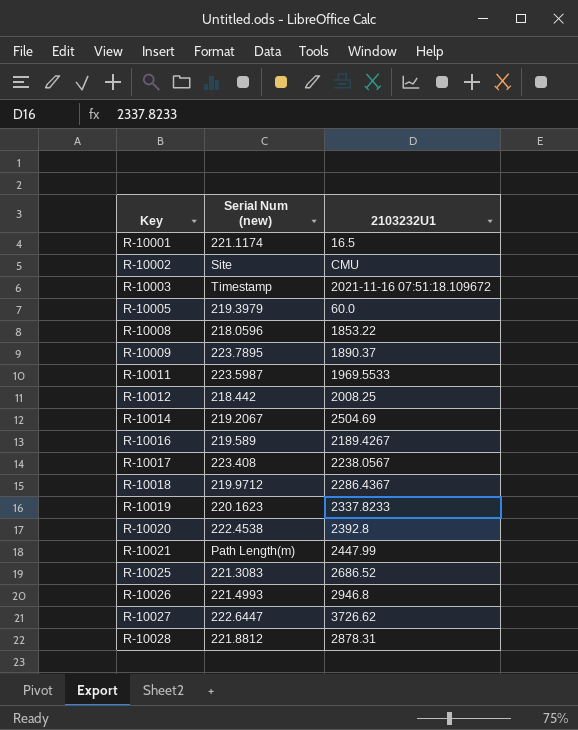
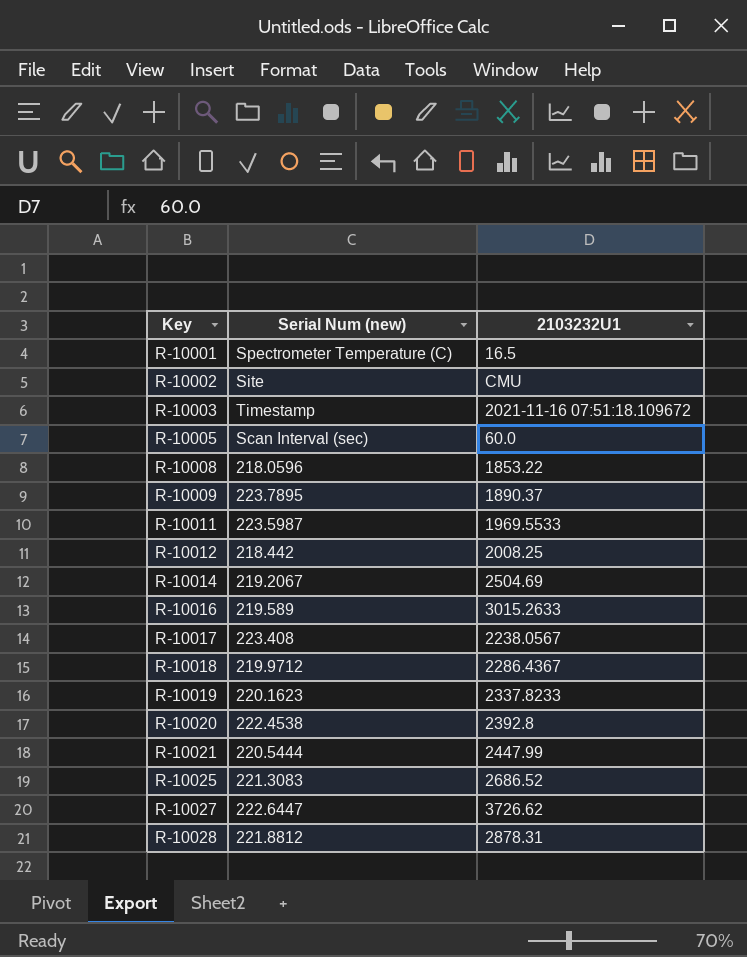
row R-10026: 221.4993 | 2946.8 -> none
R-10001 | Serial Num (new): 221.1174 -> Spectrometer Temperature (C)
R-10005 | Serial Num (new): 219.3979 -> Scan Interval (sec)
R-10016 | 2103232U1: 2189.4267 -> 3015.2633
R-10021 | Serial Num (new): Path Length(m) -> 220.5444

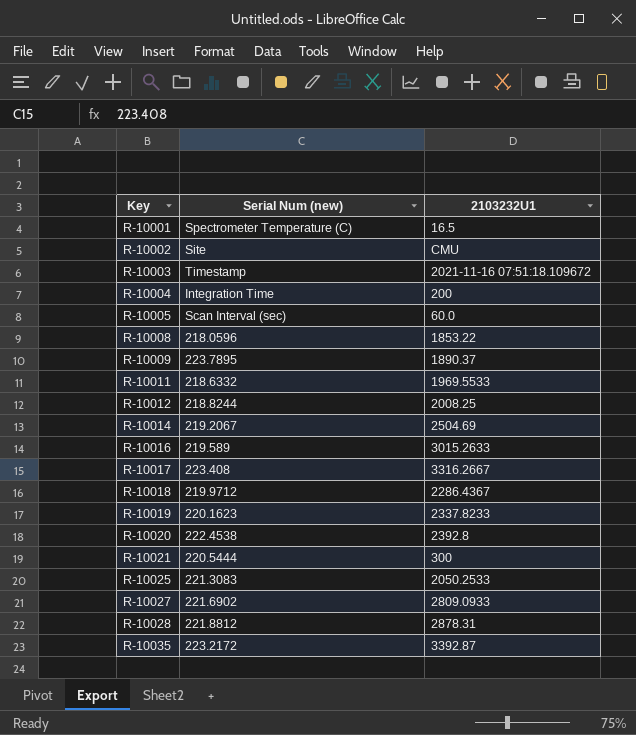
row R-10004: none -> Integration Time | 200
R-10011 | Serial Num (new): 223.5987 -> 218.6332
R-10012 | Serial Num (new): 218.442 -> 218.8244
R-10017 | 2103232U1: 2238.0567 -> 3316.2667
R-10021 | 2103232U1: 2447.99 -> 300
R-10025 | 2103232U1: 2686.52 -> 2050.2533
R-10027 | Serial Num (new): 222.6447 -> 221.6902
R-10027 | 2103232U1: 3726.62 -> 2809.0933
row R-10035: none -> 223.2172 | 3392.87

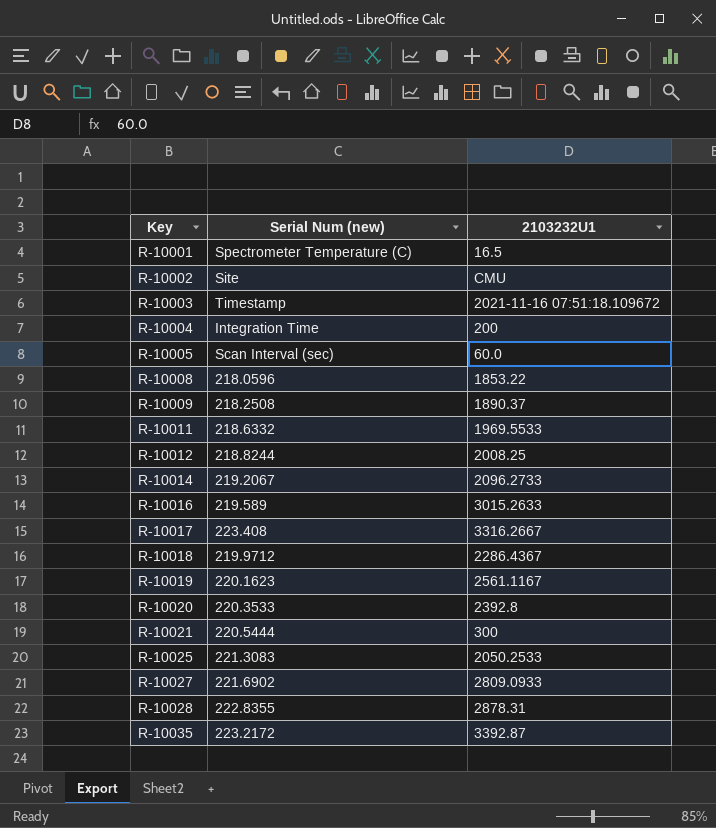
R-10009 | Serial Num (new): 223.7895 -> 218.2508
R-10014 | 2103232U1: 2504.69 -> 2096.2733
R-10019 | 2103232U1: 2337.8233 -> 2561.1167
R-10020 | Serial Num (new): 222.4538 -> 220.3533
R-10028 | Serial Num (new): 221.8812 -> 222.8355

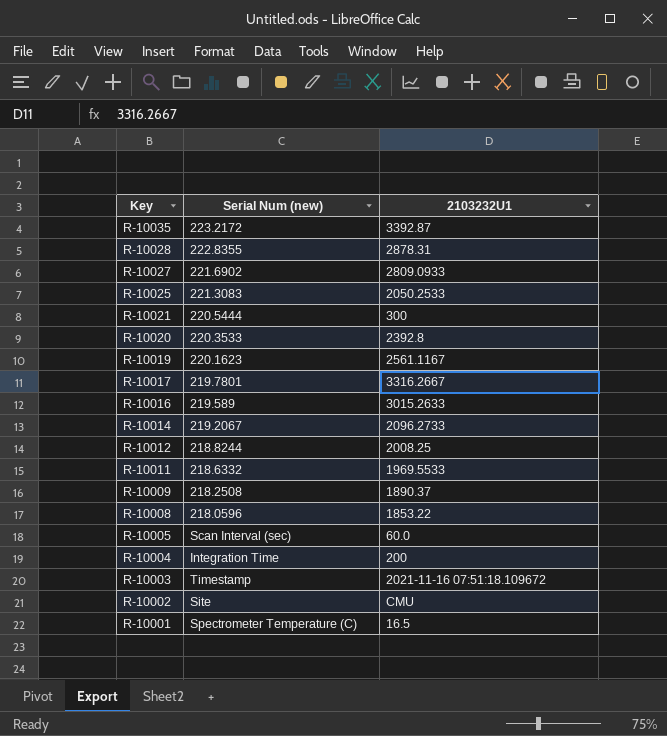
row order: Key ascending -> Key descending
row R-10018: 219.9712 | 2286.4367 -> none
R-10017 | Serial Num (new): 223.408 -> 219.7801

